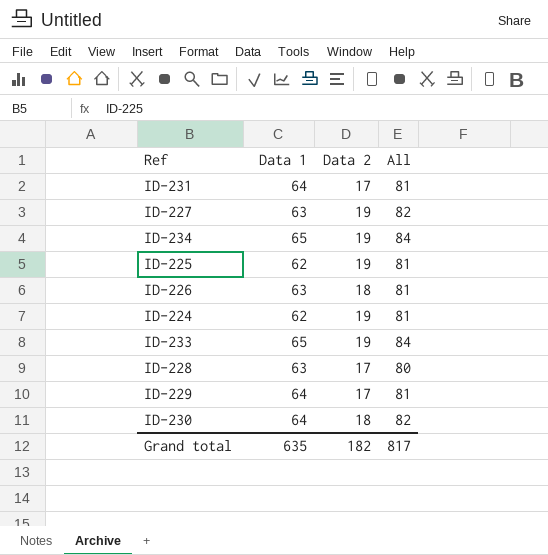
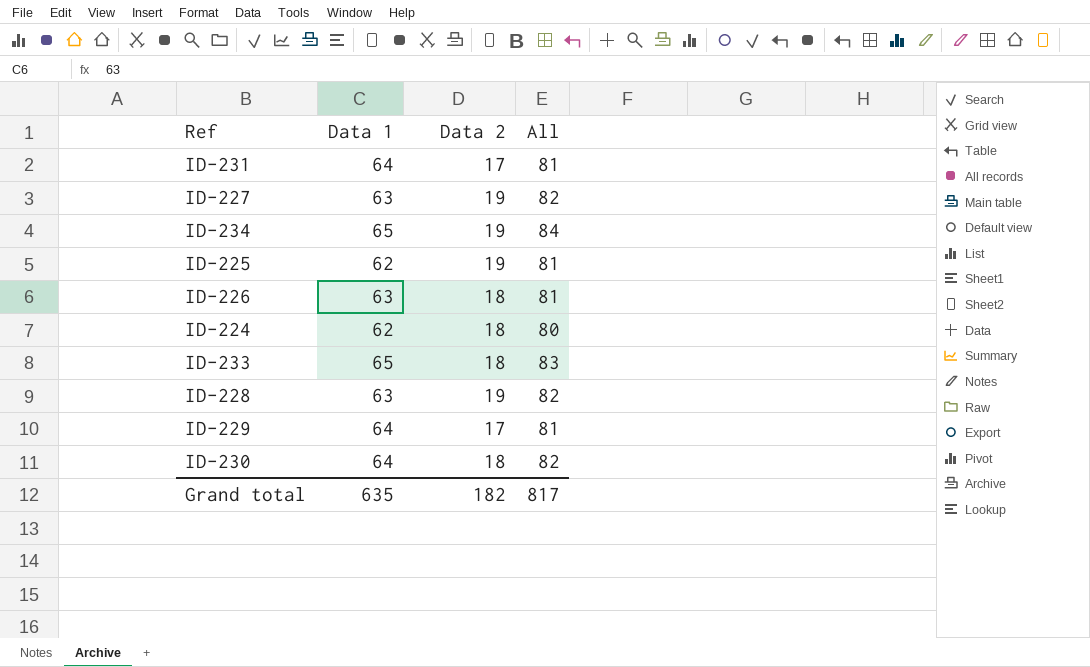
ID-224 | Data 2: 19 -> 18
ID-224 | All: 81 -> 80
ID-233 | Data 2: 19 -> 18
ID-233 | All: 84 -> 83
ID-228 | Data 2: 17 -> 19
ID-228 | All: 80 -> 82

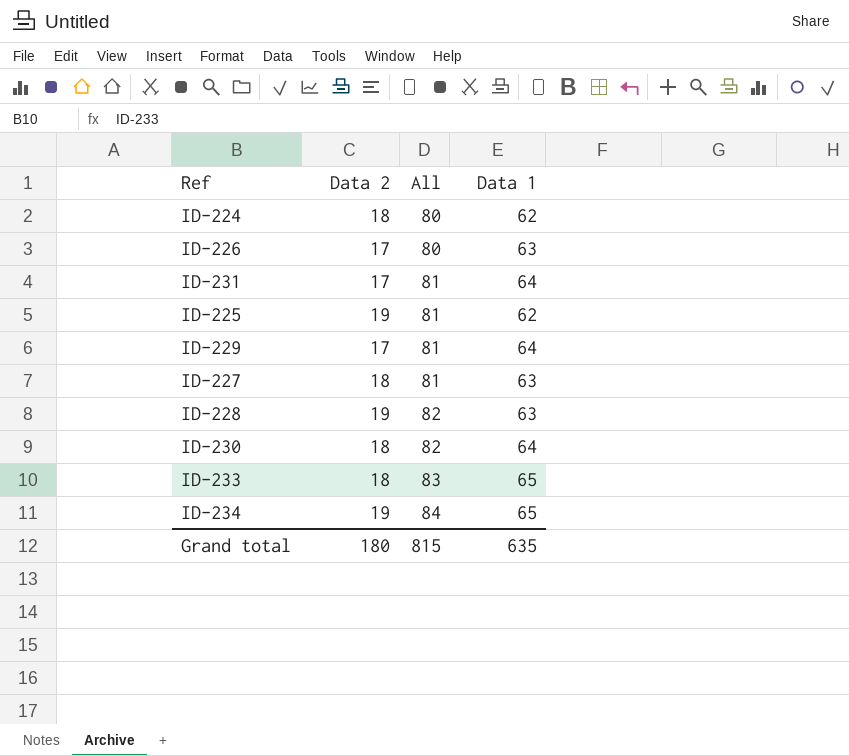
row order: none -> All ascending
column Data 1 | position: 2 -> 4
ID-226 | Data 2: 18 -> 17
ID-226 | All: 81 -> 80
ID-227 | Data 2: 19 -> 18
ID-227 | All: 82 -> 81
Grand total | Data 2: 182 -> 180
Grand total | All: 817 -> 815

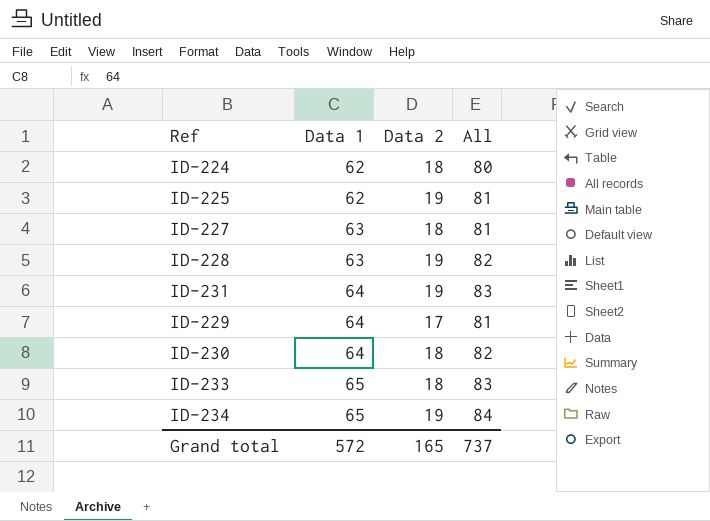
row order: All ascending -> Data 1 ascending
column Data 1 | position: 4 -> 2
row ID-226: 17 | 80 | 63 -> none
ID-231 | Data 2: 17 -> 19
ID-231 | All: 81 -> 83
Grand total | Data 1: 635 -> 572
Grand total | Data 2: 180 -> 165
Grand total | All: 815 -> 737

